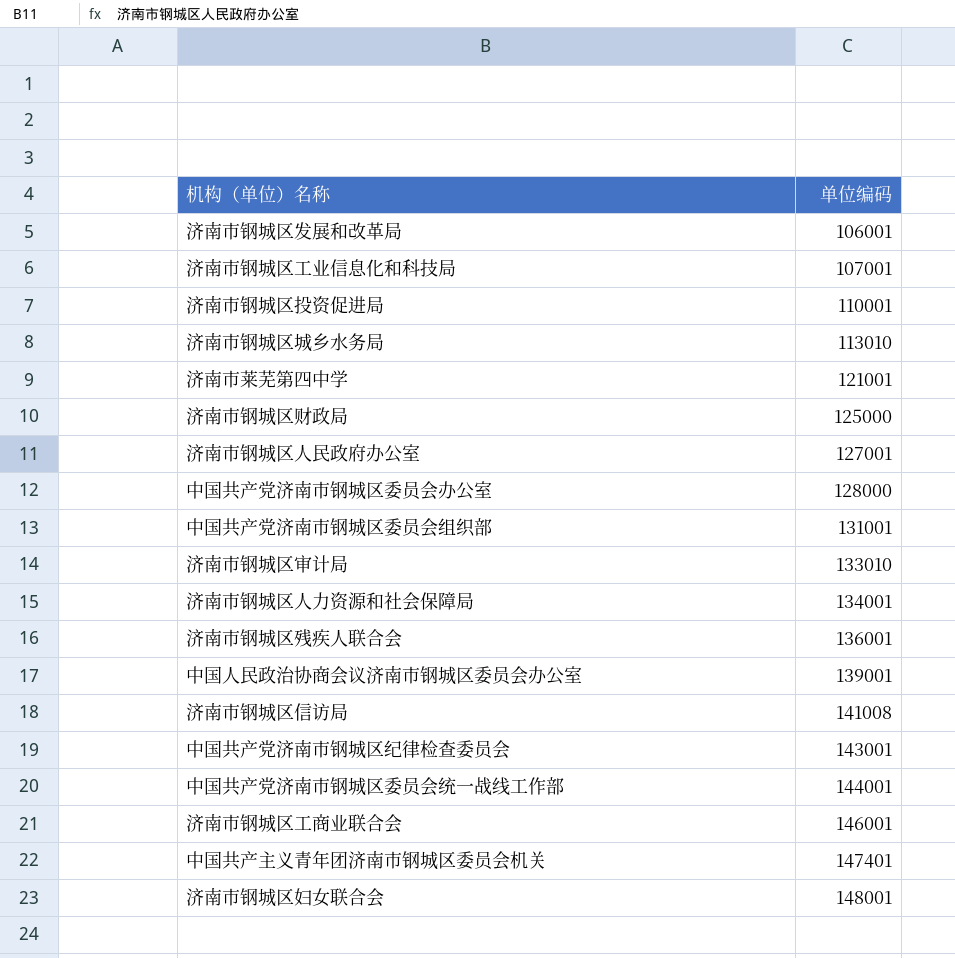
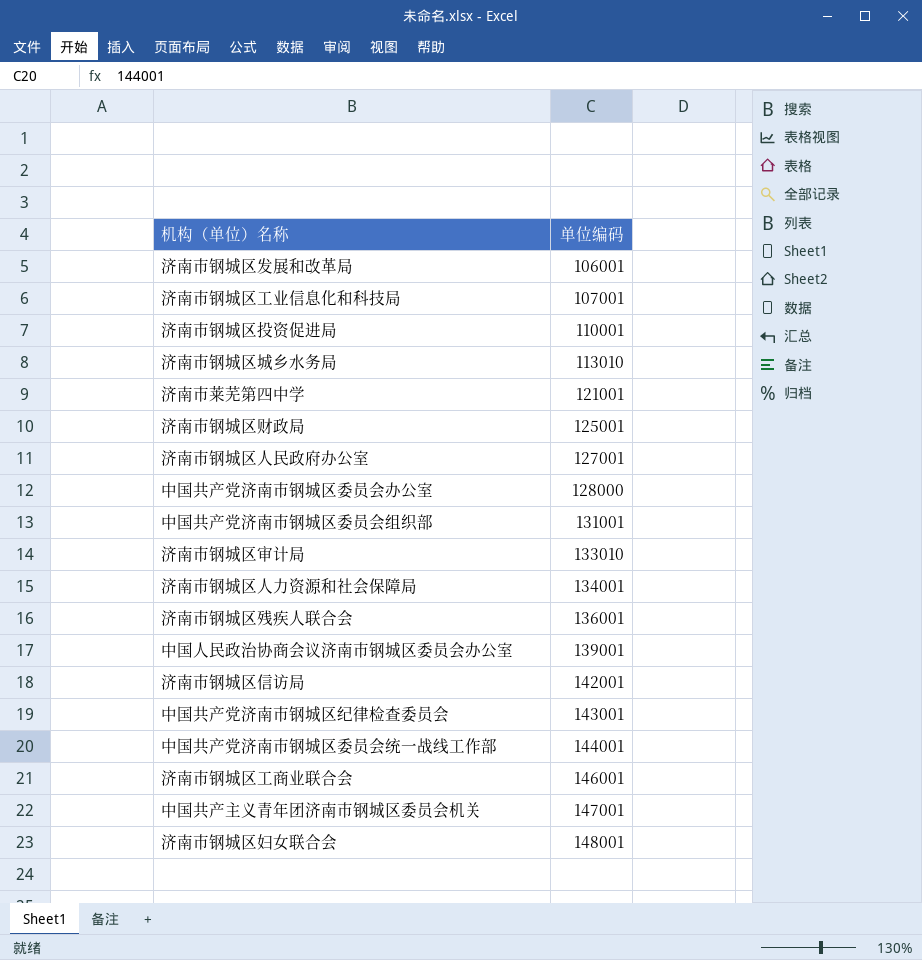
济南市钢城区财政局 | 单位编码: 125000 -> 125001
济南市钢城区信访局 | 单位编码: 141008 -> 142001
中国共产主义青年团济南市钢城区委员会机关 | 单位编码: 147401 -> 147001

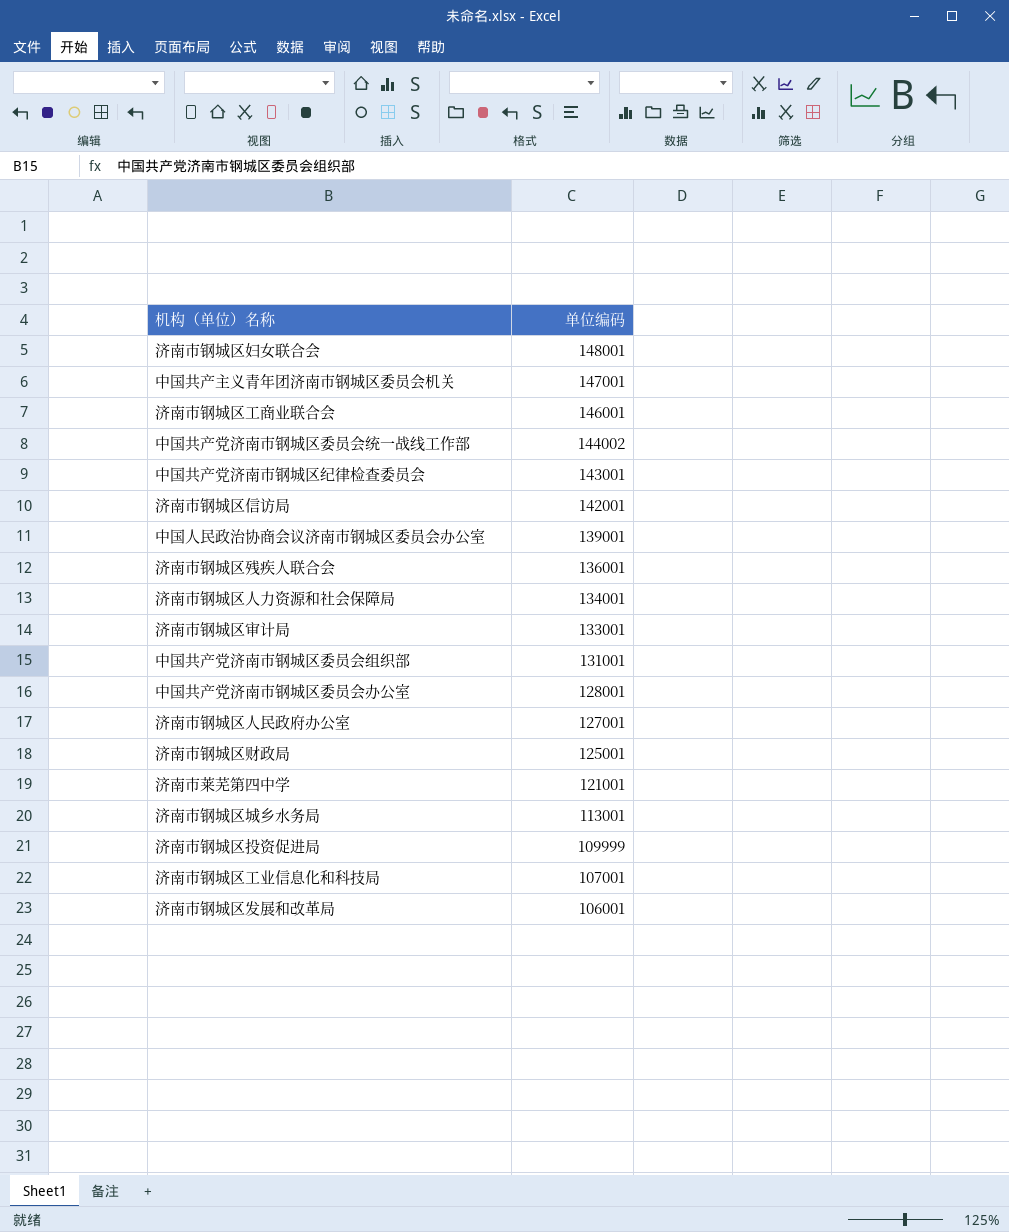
row order: 单位编码 ascending -> 单位编码 descending
中国共产党济南市钢城区委员会统一战线工作部 | 单位编码: 144001 -> 144002
济南市钢城区审计局 | 单位编码: 133010 -> 133001
中国共产党济南市钢城区委员会办公室 | 单位编码: 128000 -> 128001
济南市钢城区城乡水务局 | 单位编码: 113010 -> 113001
济南市钢城区投资促进局 | 单位编码: 110001 -> 109999

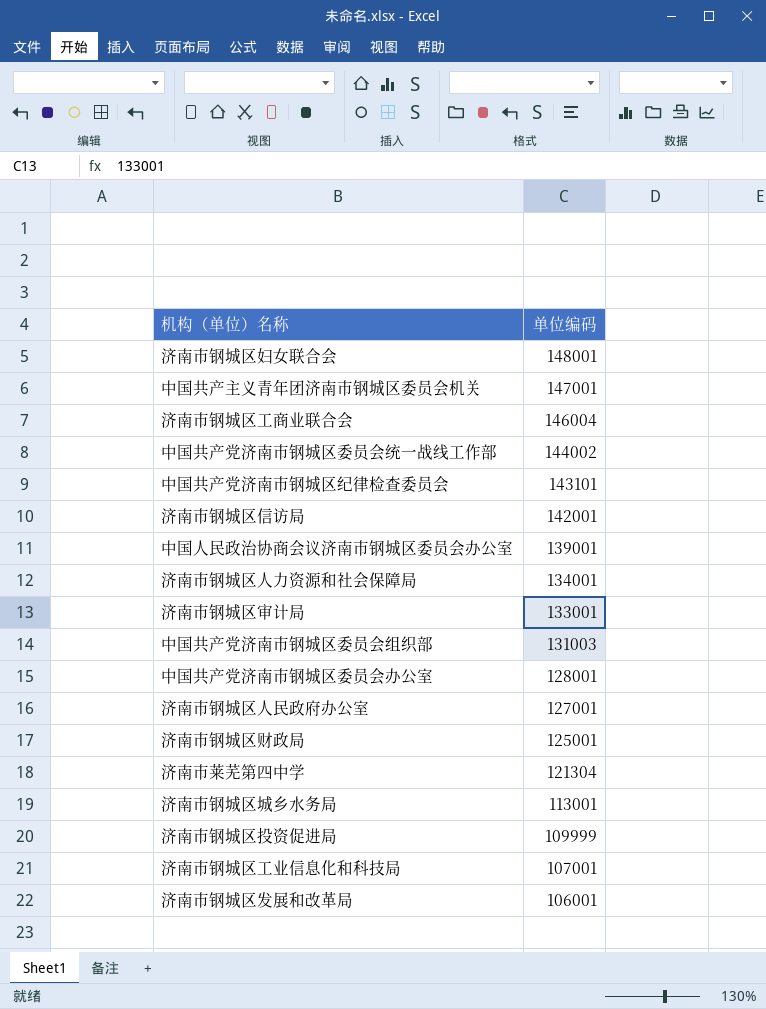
row 济南市钢城区残疾人联合会: 136001 -> none
济南市钢城区工商业联合会 | 单位编码: 146001 -> 146004
中国共产党济南市钢城区纪律检查委员会 | 单位编码: 143001 -> 143101
中国共产党济南市钢城区委员会组织部 | 单位编码: 131001 -> 131003
济南市莱芜第四中学 | 单位编码: 121001 -> 121304

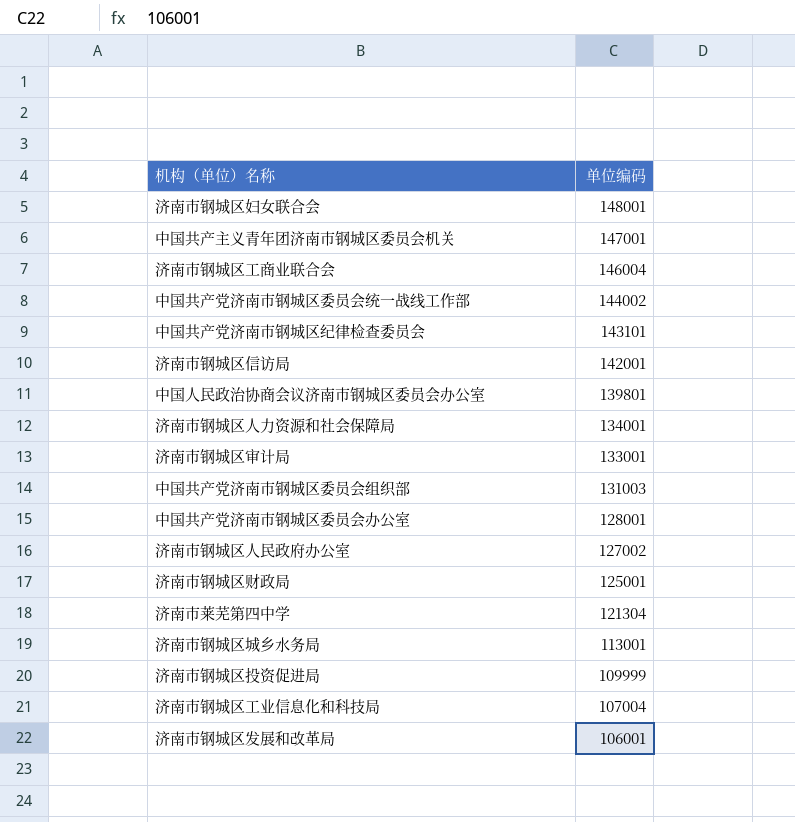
中国人民政治协商会议济南市钢城区委员会办公室 | 单位编码: 139001 -> 139801
济南市钢城区人民政府办公室 | 单位编码: 127001 -> 127002
济南市钢城区工业信息化和科技局 | 单位编码: 107001 -> 107004

